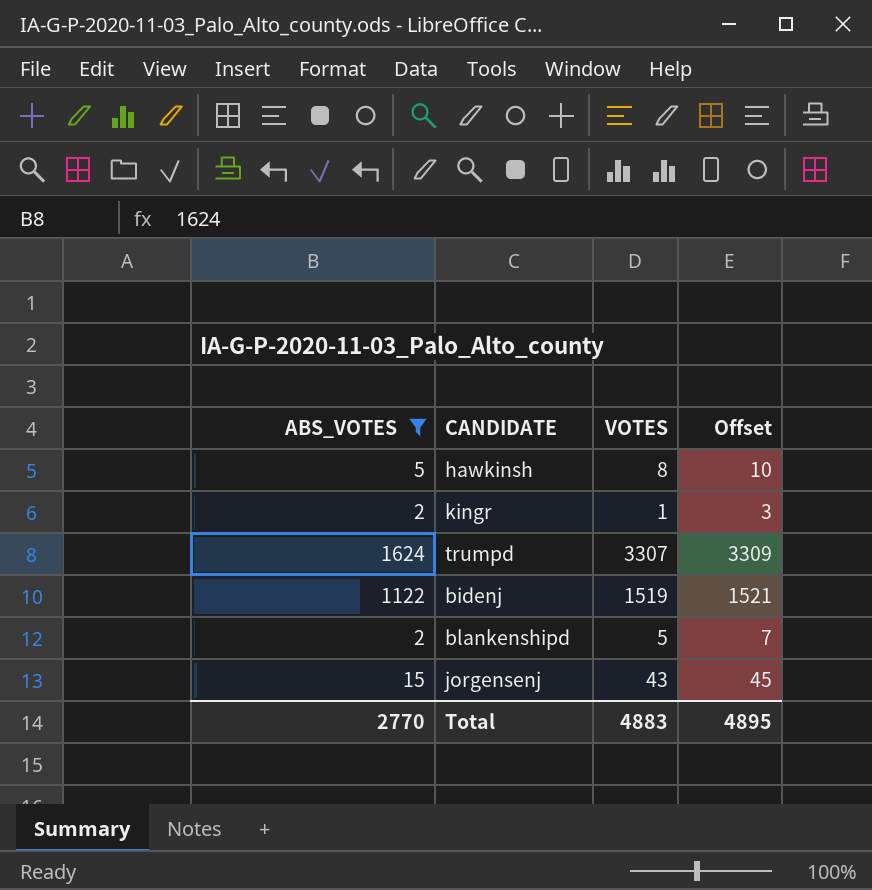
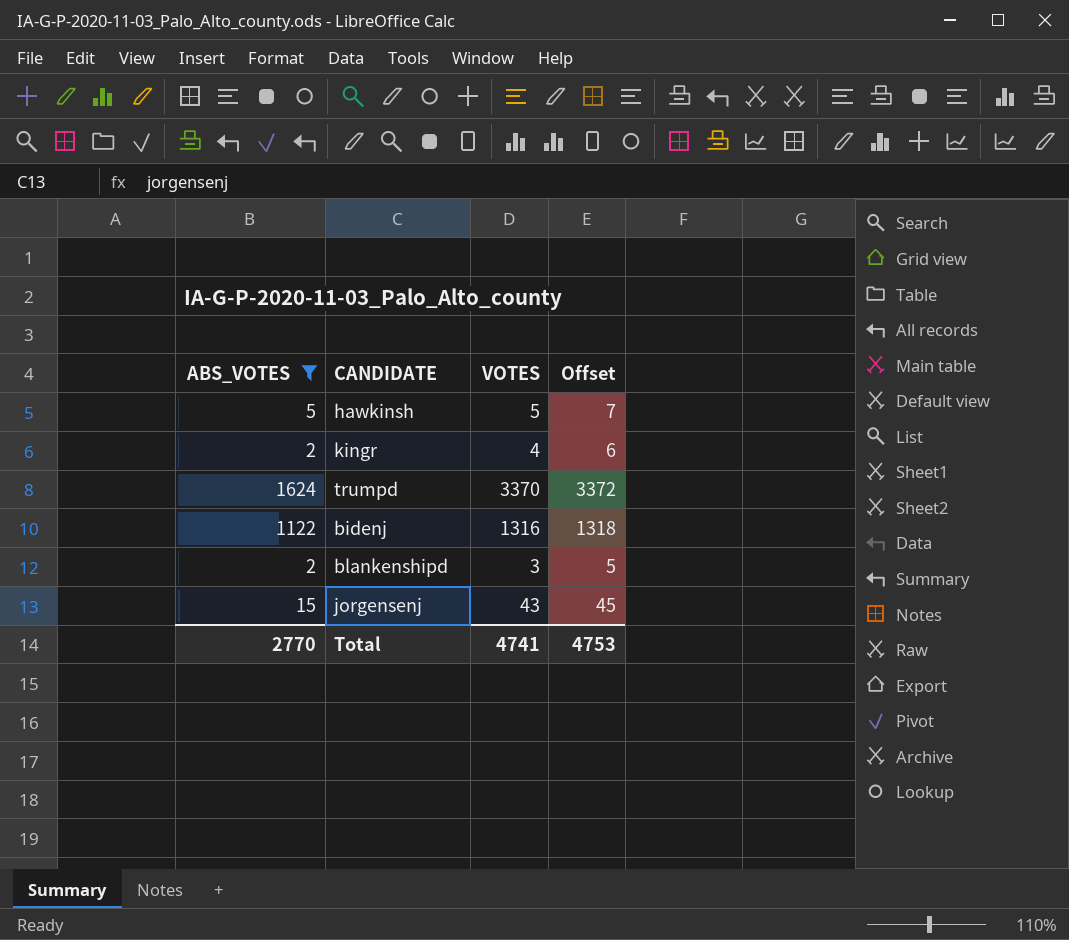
hawkinsh | VOTES: 8 -> 5
hawkinsh | Offset: 10 -> 7
kingr | VOTES: 1 -> 4
kingr | Offset: 3 -> 6
trumpd | VOTES: 3307 -> 3370
trumpd | Offset: 3309 -> 3372
bidenj | VOTES: 1519 -> 1316
bidenj | Offset: 1521 -> 1318
blankenshipd | VOTES: 5 -> 3
blankenshipd | Offset: 7 -> 5
Total | VOTES: 4883 -> 4741
Total | Offset: 4895 -> 4753

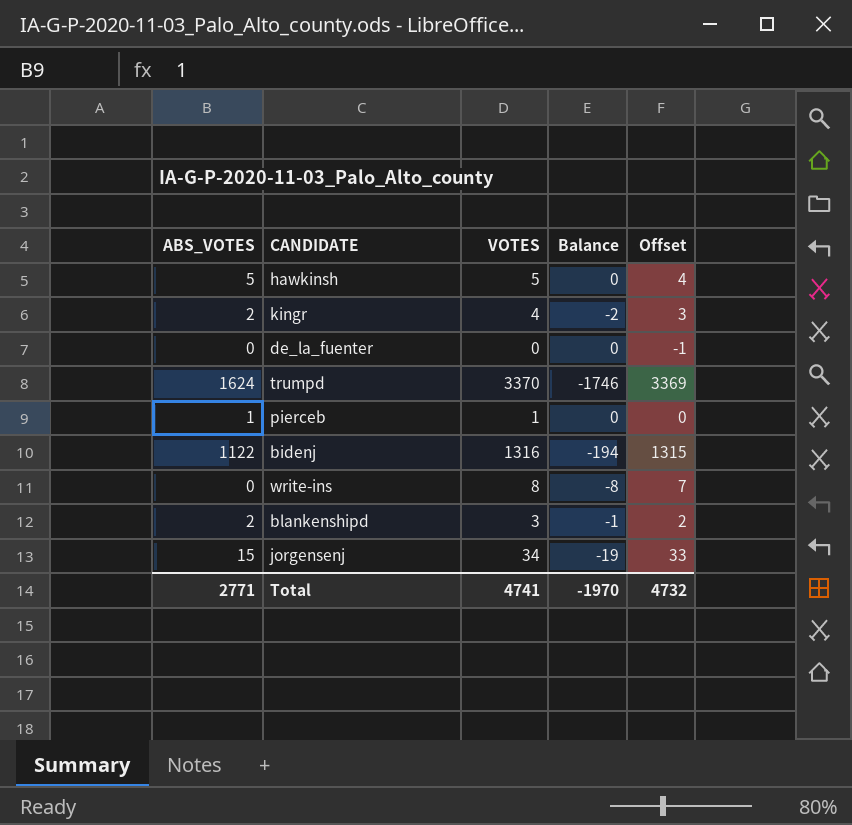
filter: ABS_VOTES >= 2 -> none
column Balance | formula: none -> [ABS_VOTES] - [VOTES]
column Offset | formula: [VOTES] + 2 -> [VOTES] - 1
jorgensenj | VOTES: 43 -> 34
Total | ABS_VOTES: 2770 -> 2771
Total | Offset: 4753 -> 4732

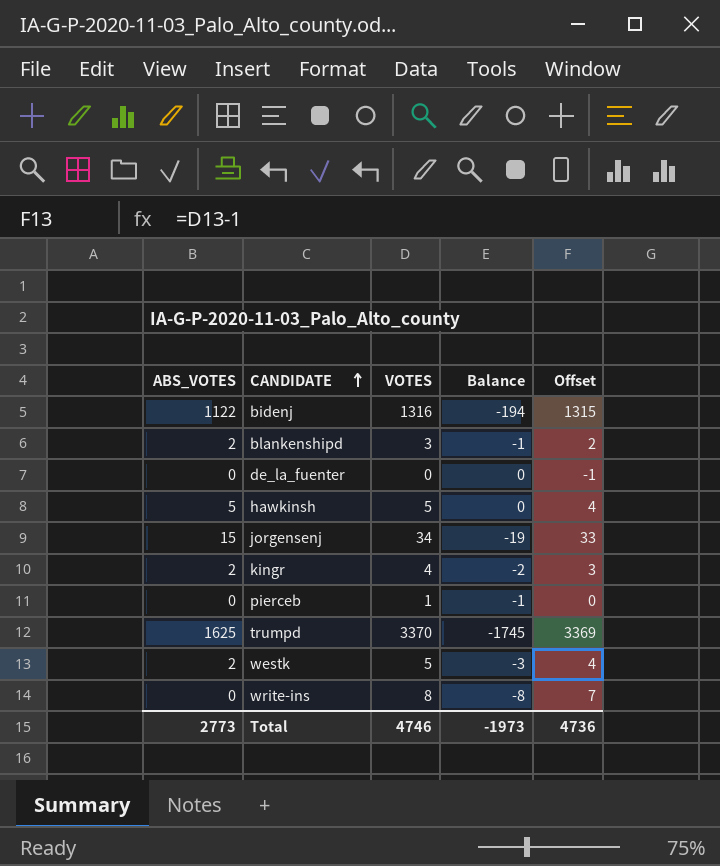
row order: none -> CANDIDATE ascending
pierceb | ABS_VOTES: 1 -> 0
pierceb | Balance: 0 -> -1
trumpd | ABS_VOTES: 1624 -> 1625
trumpd | Balance: -1746 -> -1745
row westk: none -> 2 | 5 | -3 | 4
Total | ABS_VOTES: 2771 -> 2773
Total | VOTES: 4741 -> 4746
Total | Balance: -1970 -> -1973
Total | Offset: 4732 -> 4736

